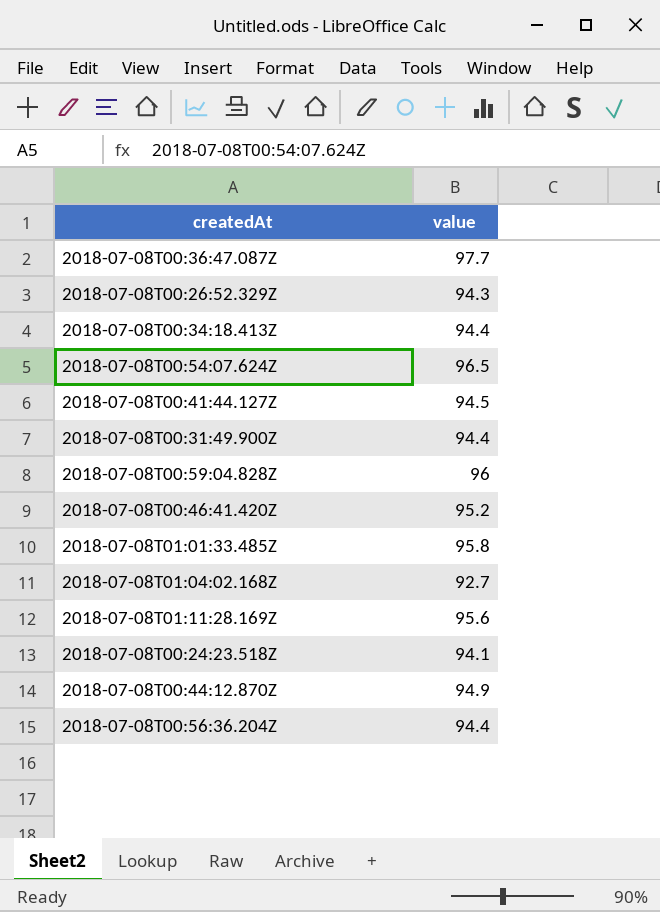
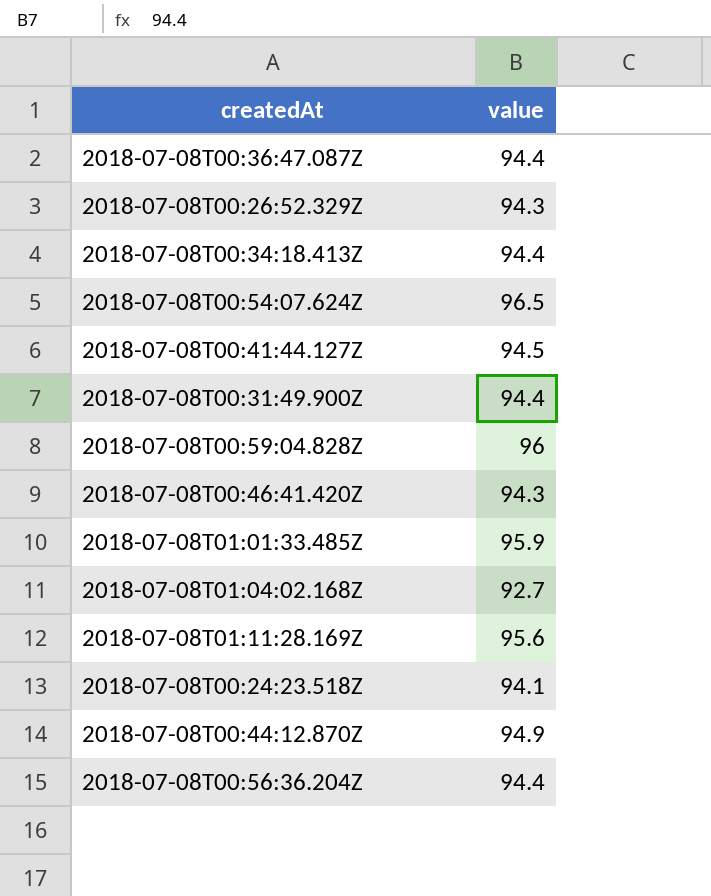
2018-07-08T00:36:47.087Z | value: 97.7 -> 94.4
2018-07-08T00:46:41.420Z | value: 95.2 -> 94.3
2018-07-08T01:01:33.485Z | value: 95.8 -> 95.9

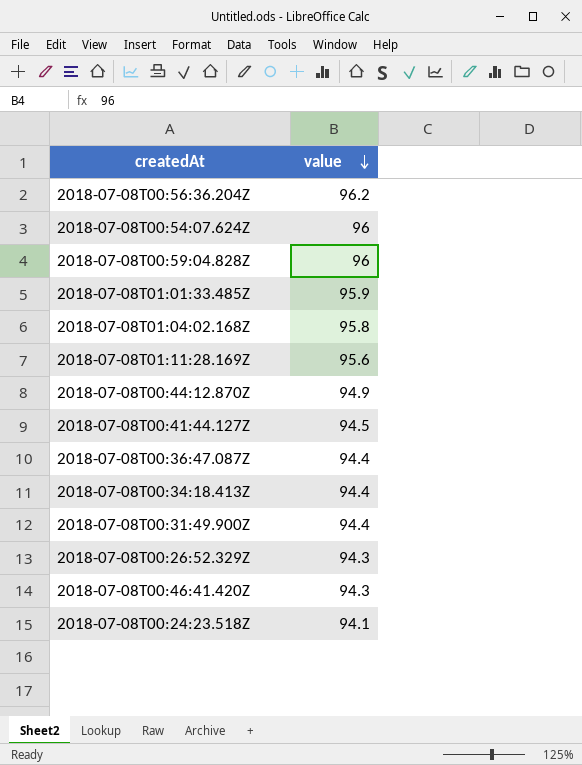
row order: none -> value descending
2018-07-08T00:56:36.204Z | value: 94.4 -> 96.2
2018-07-08T00:54:07.624Z | value: 96.5 -> 96
2018-07-08T01:04:02.168Z | value: 92.7 -> 95.8

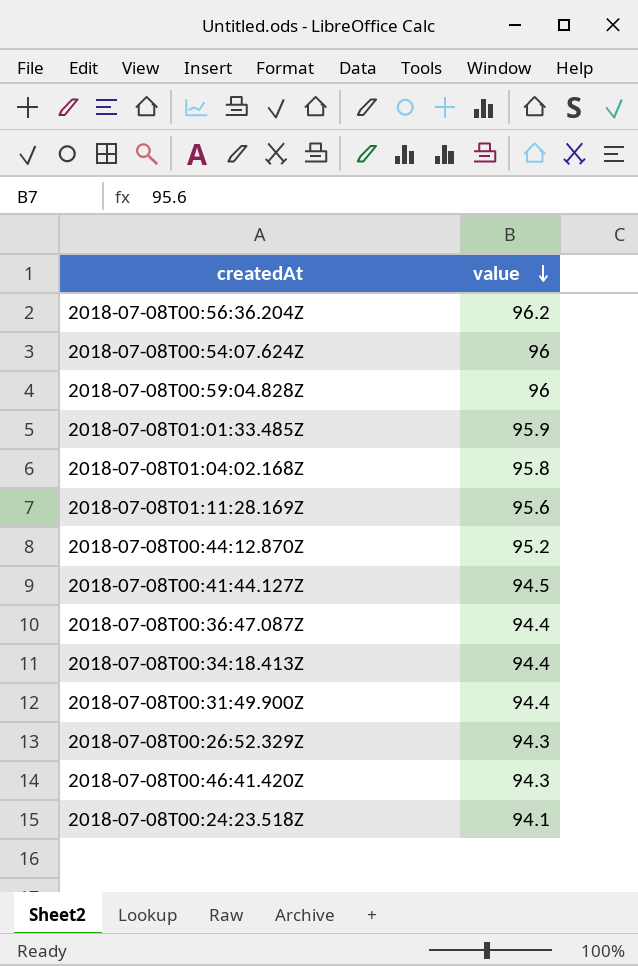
2018-07-08T00:44:12.870Z | value: 94.9 -> 95.2

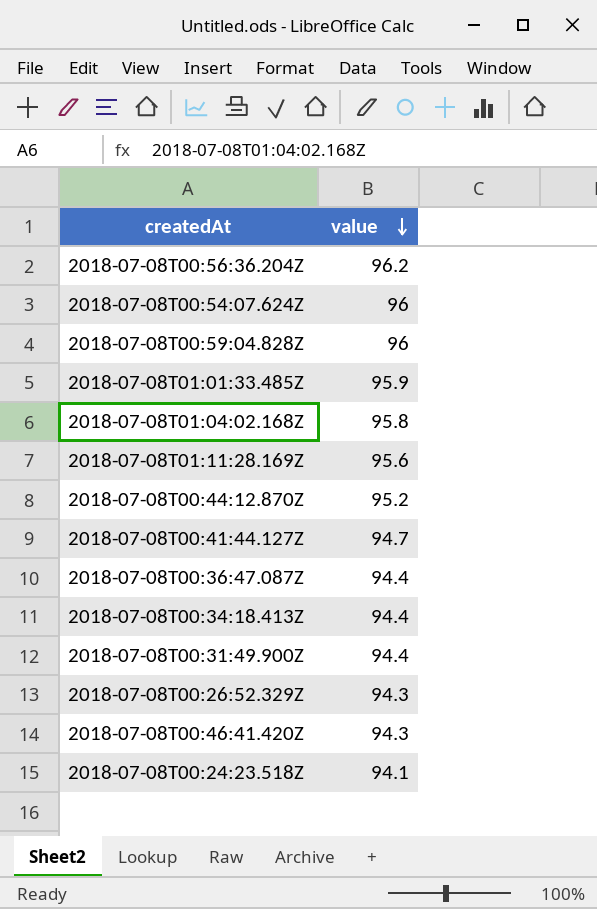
2018-07-08T00:41:44.127Z | value: 94.5 -> 94.7

